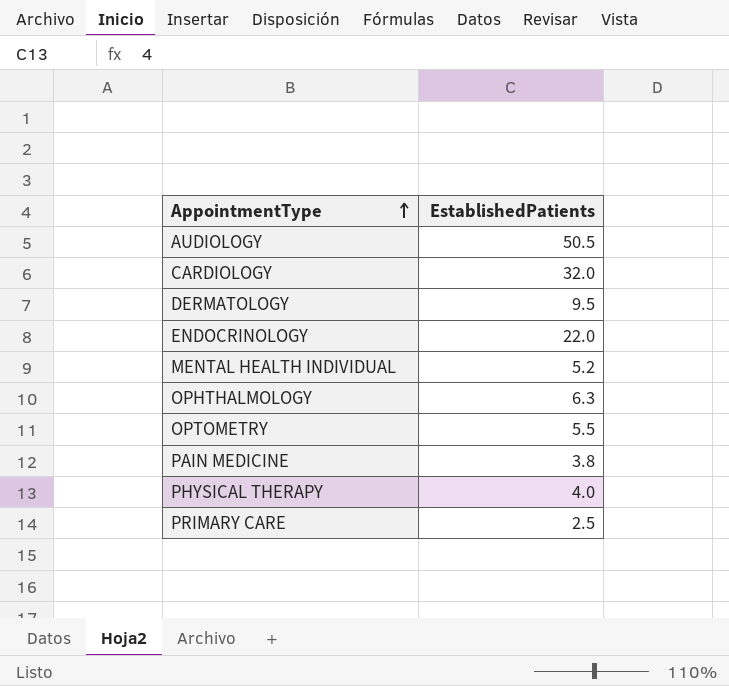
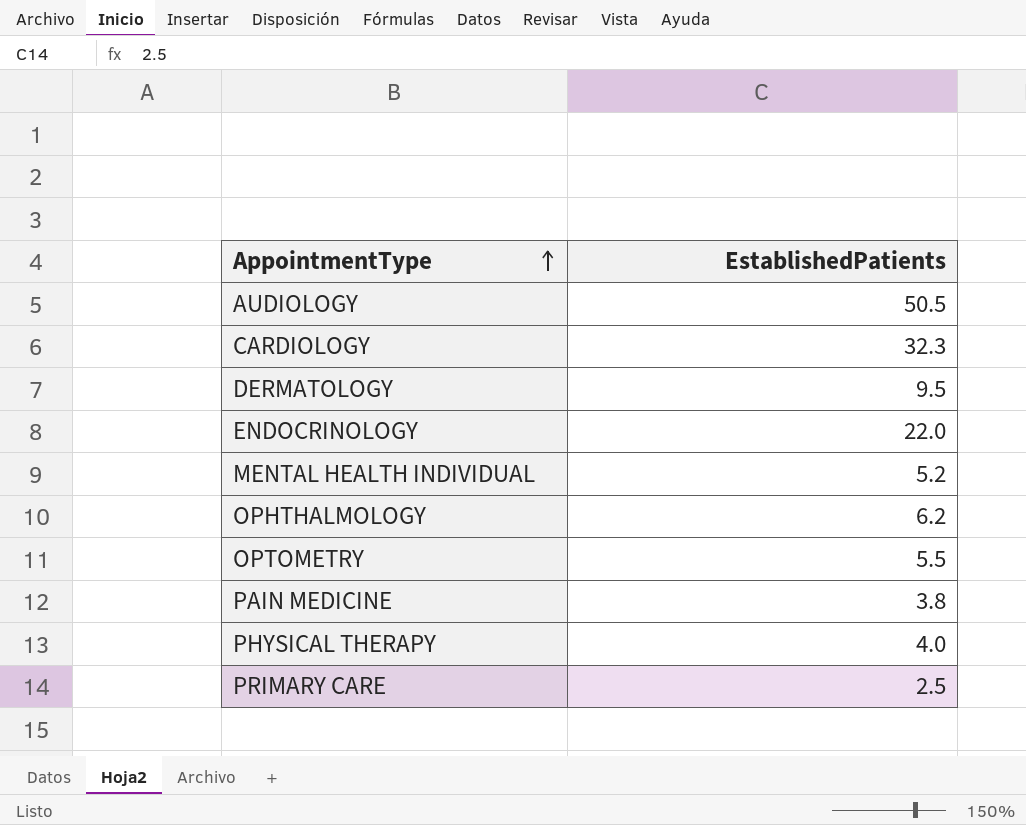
CARDIOLOGY | EstablishedPatients: 32.0 -> 32.3
OPHTHALMOLOGY | EstablishedPatients: 6.3 -> 6.2

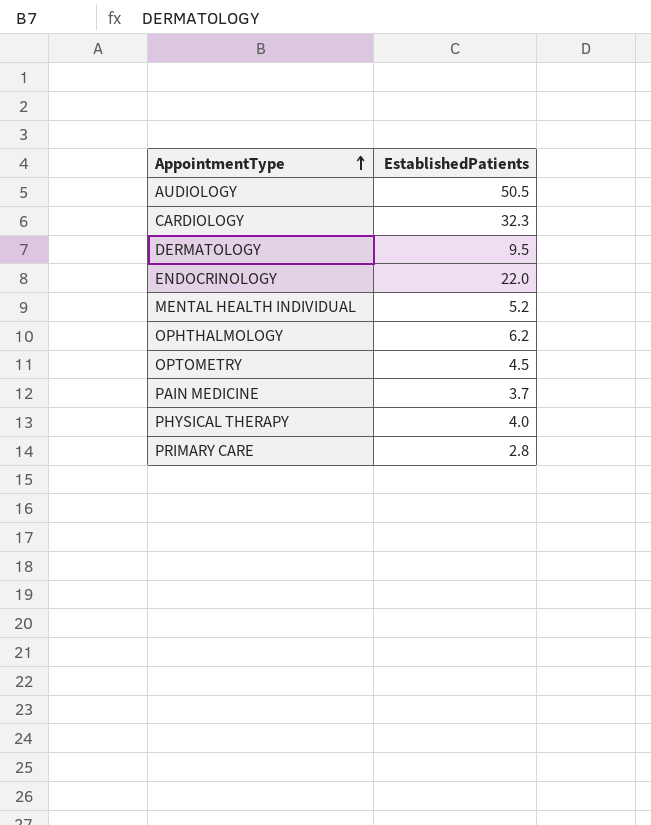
OPTOMETRY | EstablishedPatients: 5.5 -> 4.5
PAIN MEDICINE | EstablishedPatients: 3.8 -> 3.7
PRIMARY CARE | EstablishedPatients: 2.5 -> 2.8

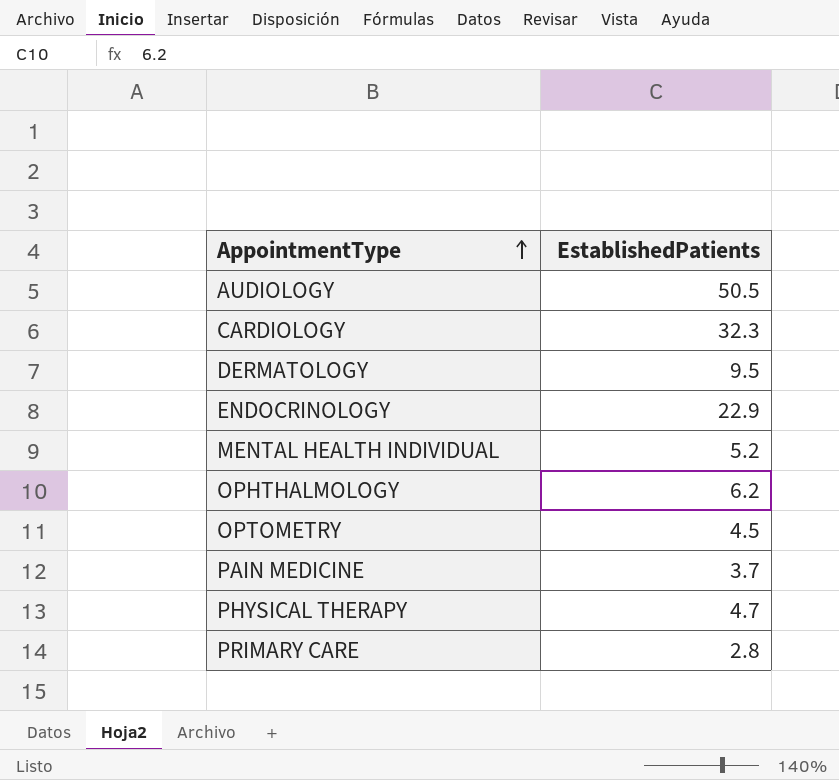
ENDOCRINOLOGY | EstablishedPatients: 22.0 -> 22.9
PHYSICAL THERAPY | EstablishedPatients: 4.0 -> 4.7

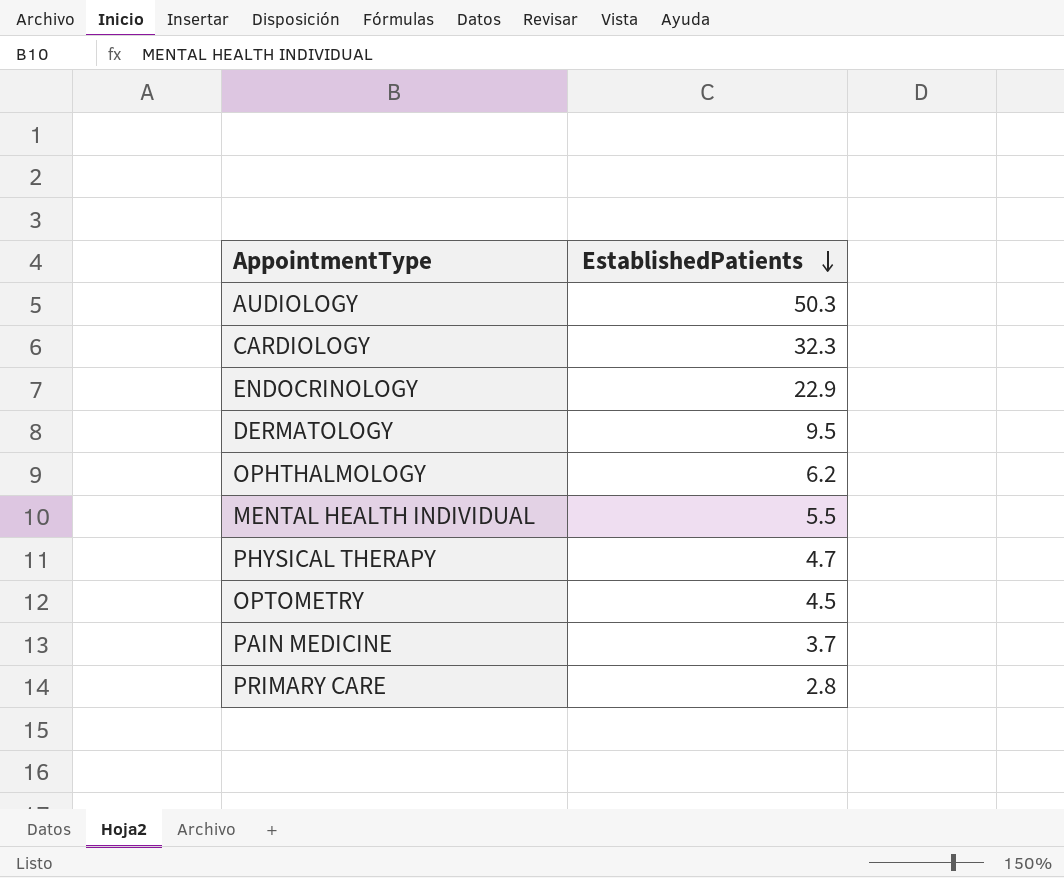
row order: AppointmentType ascending -> EstablishedPatients descending
AUDIOLOGY | EstablishedPatients: 50.5 -> 50.3
MENTAL HEALTH INDIVIDUAL | EstablishedPatients: 5.2 -> 5.5

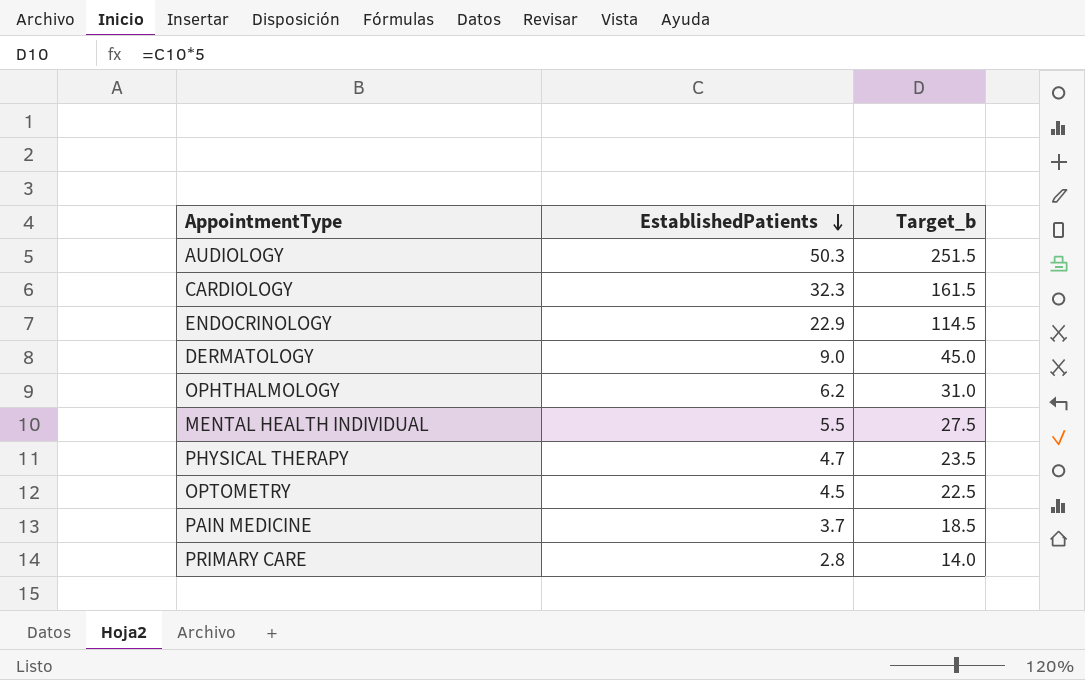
column Target_b | formula: none -> [EstablishedPatients] * 5
DERMATOLOGY | EstablishedPatients: 9.5 -> 9.0

